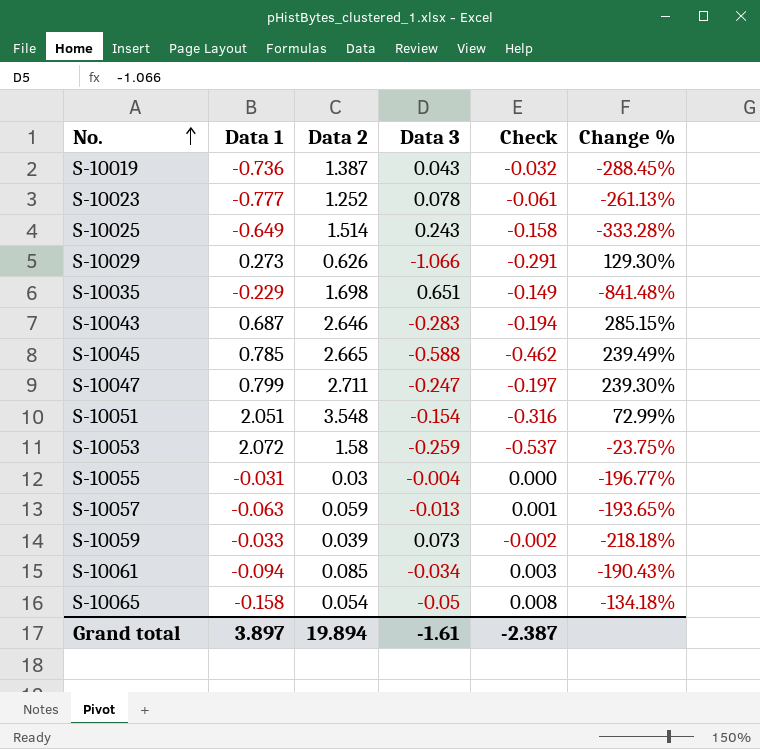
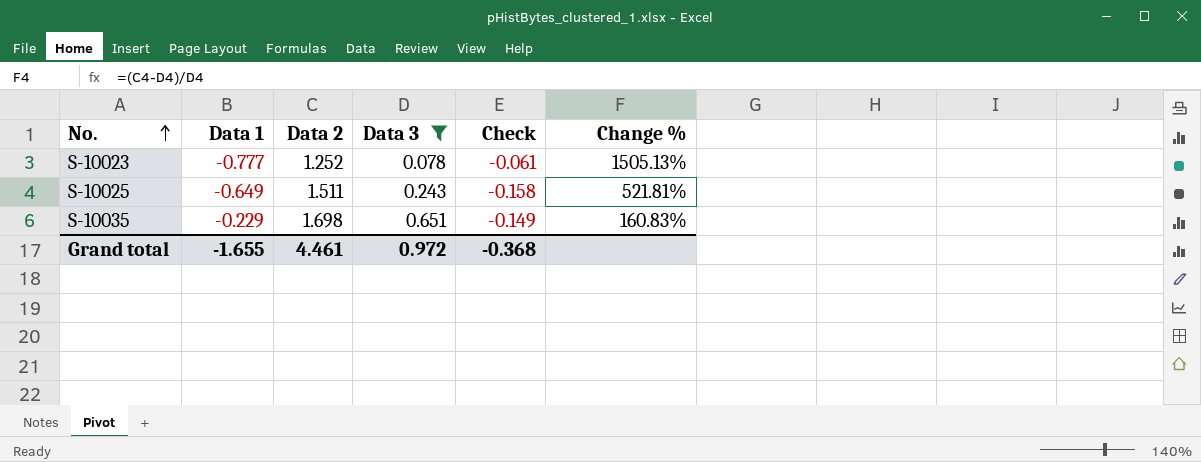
filter: none -> Data 3 >= 0.078
column Change % | formula: ([Data 2] - [Data 1]) / [Data 1] -> ([Data 2] - [Data 3]) / [Data 3]
S-10025 | Data 2: 1.514 -> 1.511
Grand total | Data 1: 3.897 -> -1.655
Grand total | Data 2: 19.894 -> 4.461
Grand total | Data 3: -1.61 -> 0.972
Grand total | Check: -2.387 -> -0.368

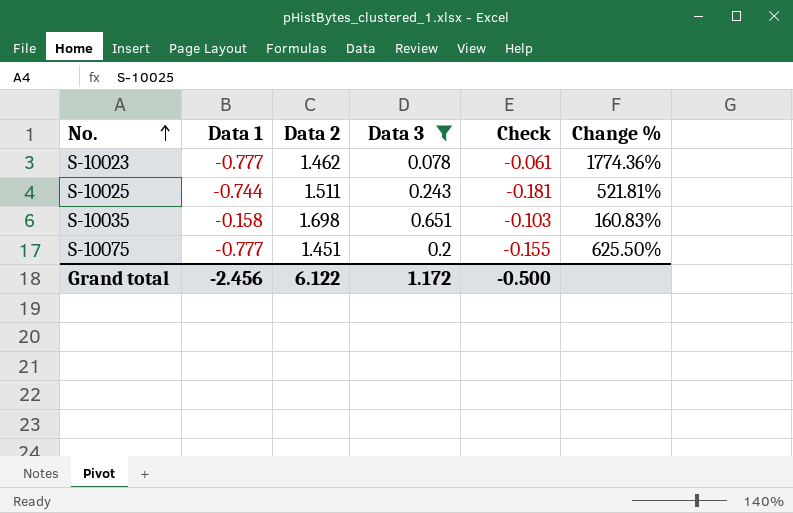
S-10023 | Data 2: 1.252 -> 1.462
S-10023 | Change %: 1505.13% -> 1774.36%
S-10025 | Data 1: -0.649 -> -0.744
S-10025 | Check: -0.158 -> -0.181
S-10035 | Data 1: -0.229 -> -0.158
S-10035 | Check: -0.149 -> -0.103
row S-10075: none -> -0.777 | 1.451 | 0.2 | -0.155 | 625.50%
Grand total | Data 1: -1.655 -> -2.456
Grand total | Data 2: 4.461 -> 6.122
Grand total | Data 3: 0.972 -> 1.172
Grand total | Check: -0.368 -> -0.500

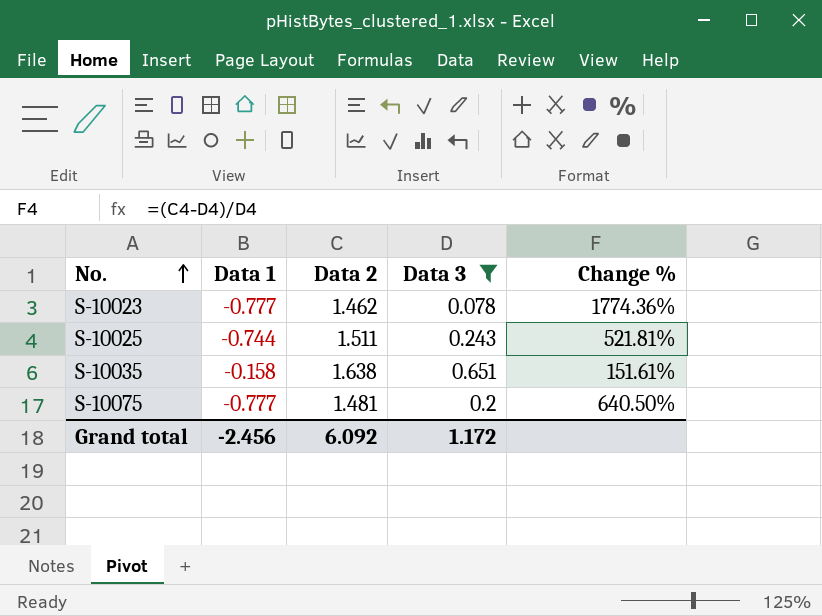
column Check | formula: [Data 1] * [Data 3] -> none
S-10035 | Data 2: 1.698 -> 1.638
S-10035 | Change %: 160.83% -> 151.61%
S-10075 | Data 2: 1.451 -> 1.481
S-10075 | Change %: 625.50% -> 640.50%
Grand total | Data 2: 6.122 -> 6.092

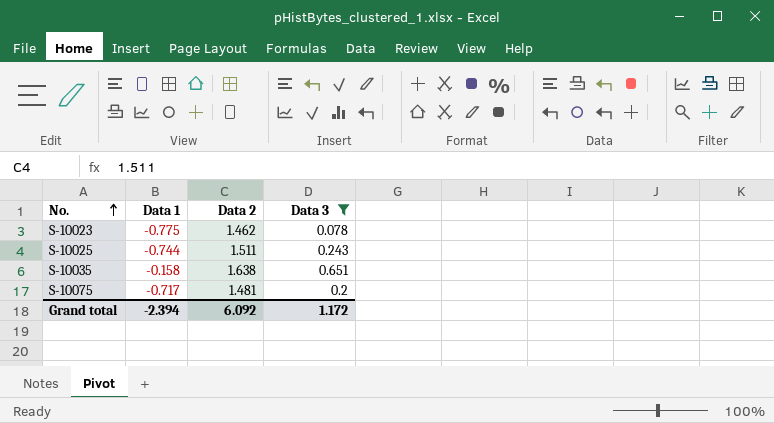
column Change % | formula: ([Data 2] - [Data 3]) / [Data 3] -> none
S-10023 | Data 1: -0.777 -> -0.775
S-10075 | Data 1: -0.777 -> -0.717
Grand total | Data 1: -2.456 -> -2.394

